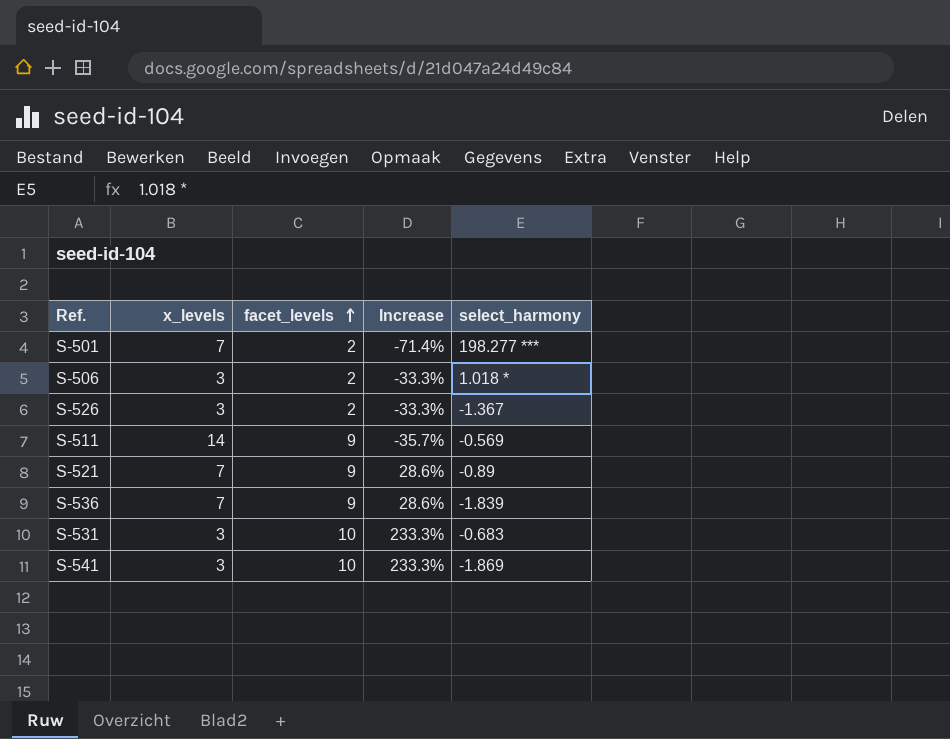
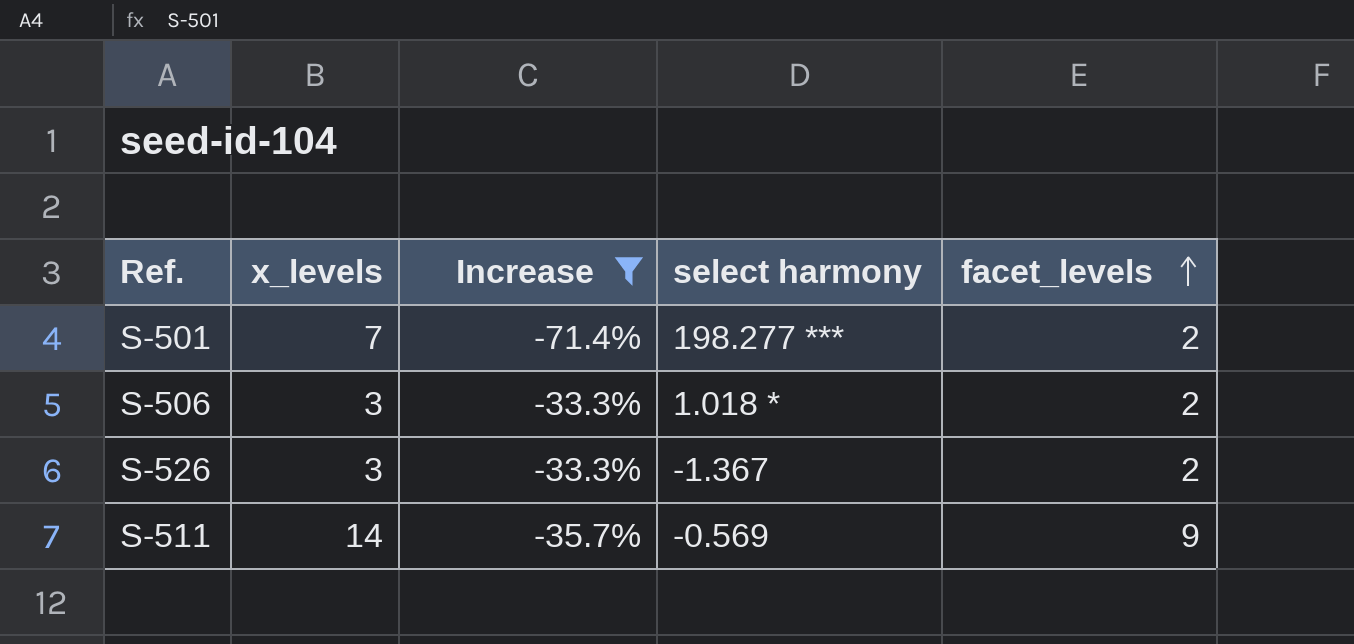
filter: none -> Increase <= -33.3%
column name: select_harmony -> select harmony
column facet_levels | position: 3 -> 5

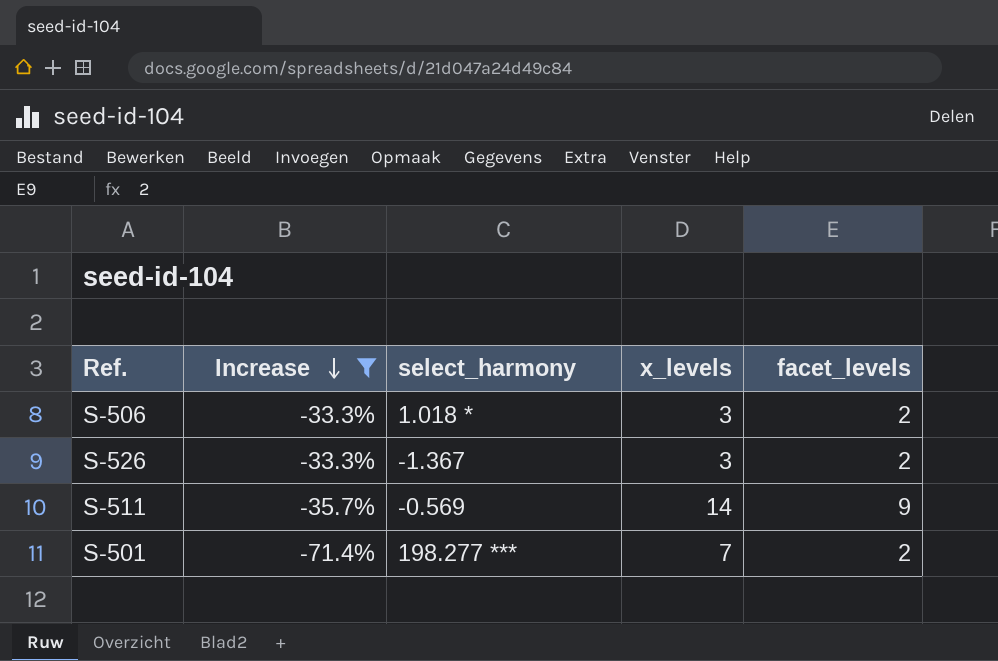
row order: facet_levels ascending -> Increase descending
column name: select harmony -> select_harmony
column x_levels | position: 2 -> 4

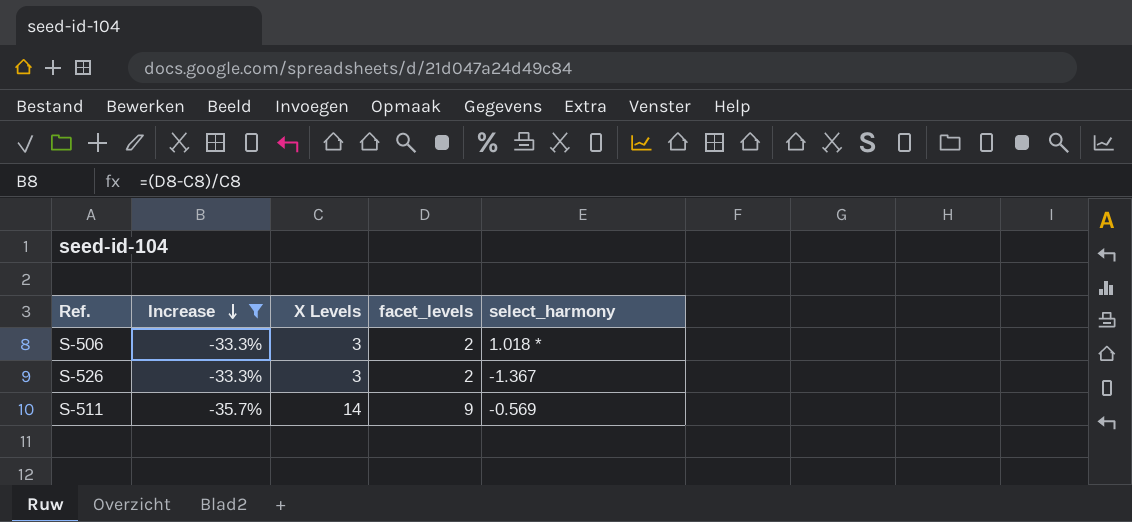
column name: x_levels -> X Levels
column select_harmony | position: 3 -> 5
row S-501: -71.4% | 198.277 *** | 7 | 2 -> none

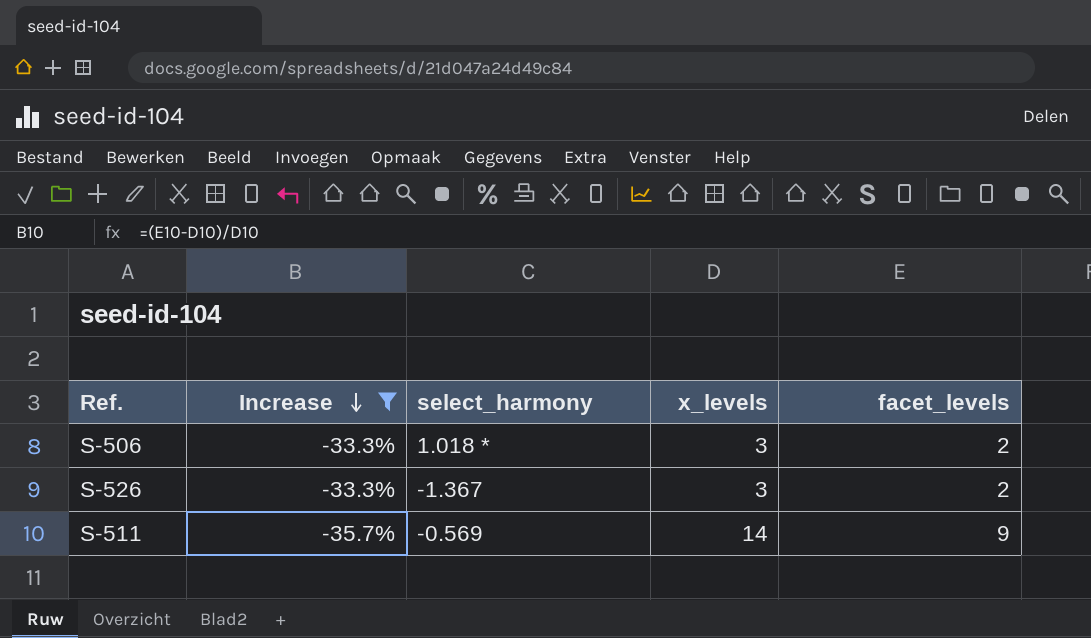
column select_harmony | position: 5 -> 3
column name: X Levels -> x_levels

